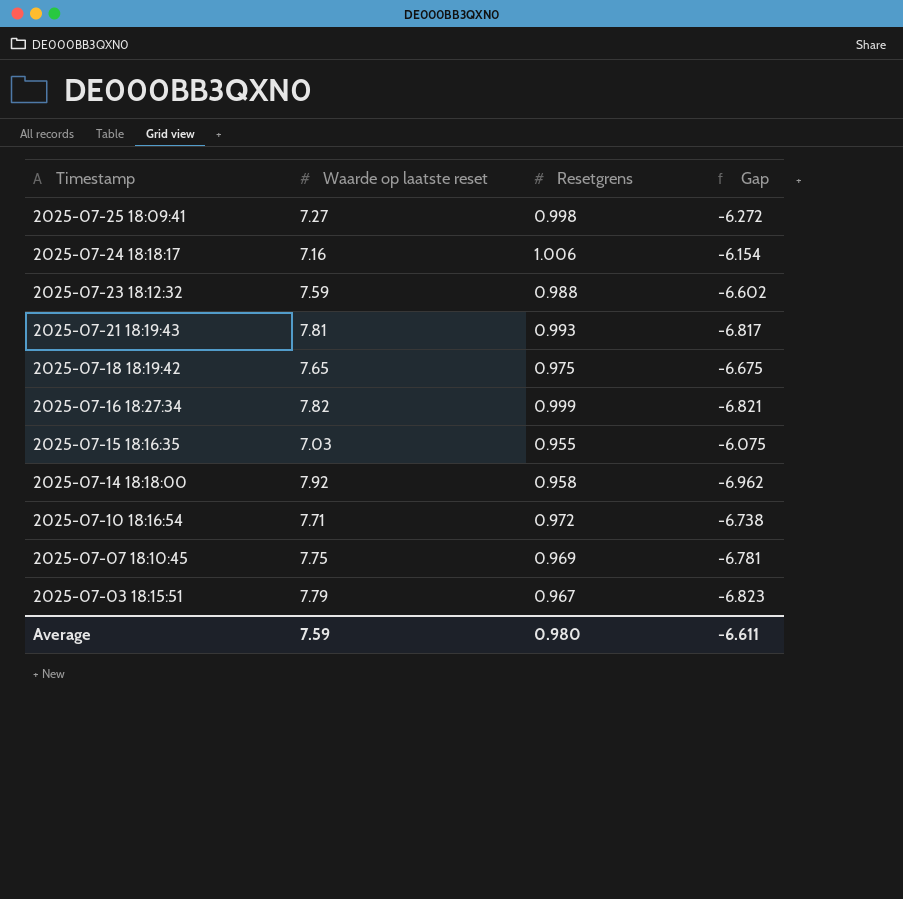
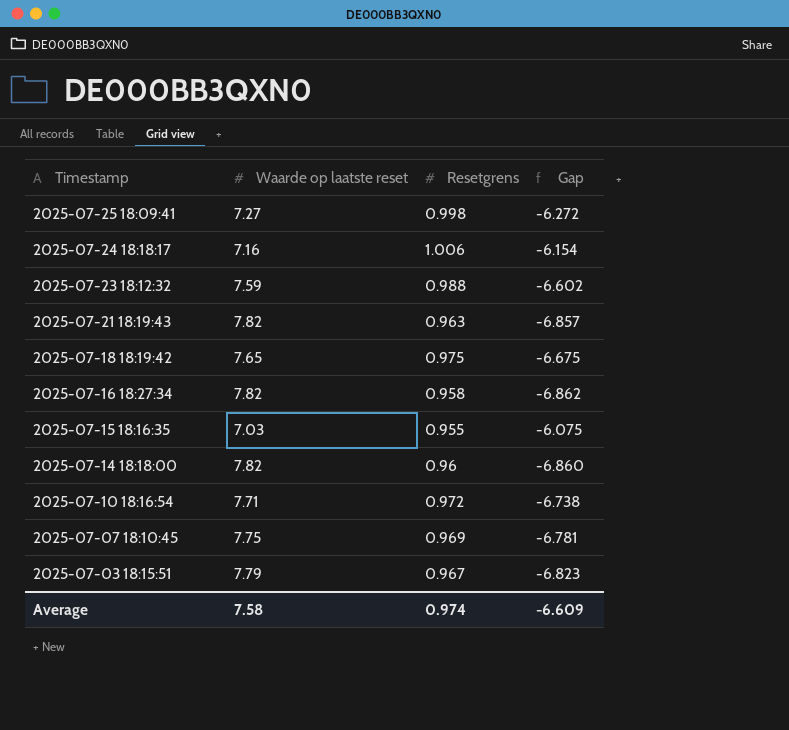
2025-07-21 18:19:43 | Waarde op laatste reset: 7.81 -> 7.82
2025-07-21 18:19:43 | Resetgrens: 0.993 -> 0.963
2025-07-21 18:19:43 | Gap: -6.817 -> -6.857
2025-07-16 18:27:34 | Resetgrens: 0.999 -> 0.958
2025-07-16 18:27:34 | Gap: -6.821 -> -6.862
2025-07-14 18:18:00 | Waarde op laatste reset: 7.92 -> 7.82
2025-07-14 18:18:00 | Resetgrens: 0.958 -> 0.96
2025-07-14 18:18:00 | Gap: -6.962 -> -6.860
Average | Waarde op laatste reset: 7.59 -> 7.58
Average | Resetgrens: 0.980 -> 0.974
Average | Gap: -6.611 -> -6.609

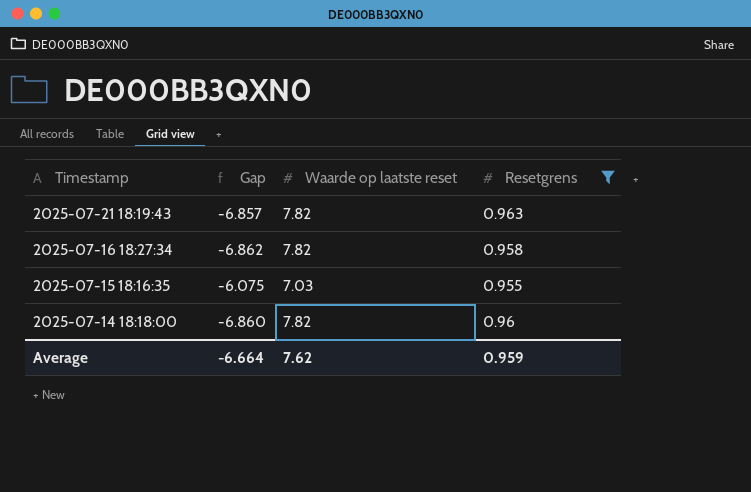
filter: none -> Resetgrens <= 0.963
column Gap | position: 4 -> 2
Average | Gap: -6.609 -> -6.664
Average | Waarde op laatste reset: 7.58 -> 7.62
Average | Resetgrens: 0.974 -> 0.959

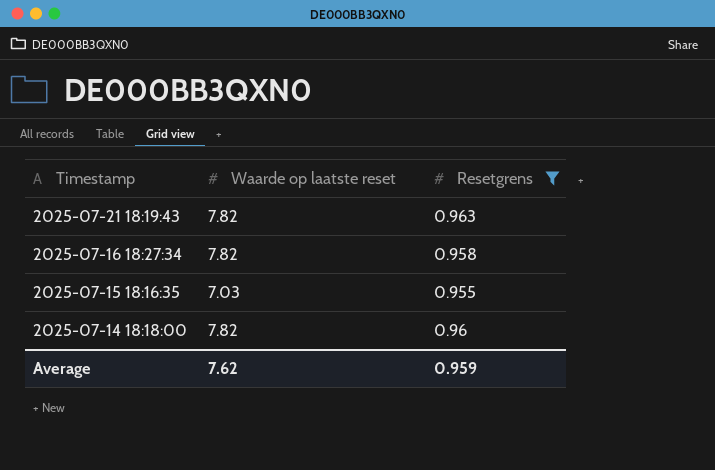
column Gap | formula: [Resetgrens] - [Waarde op laatste reset] -> none

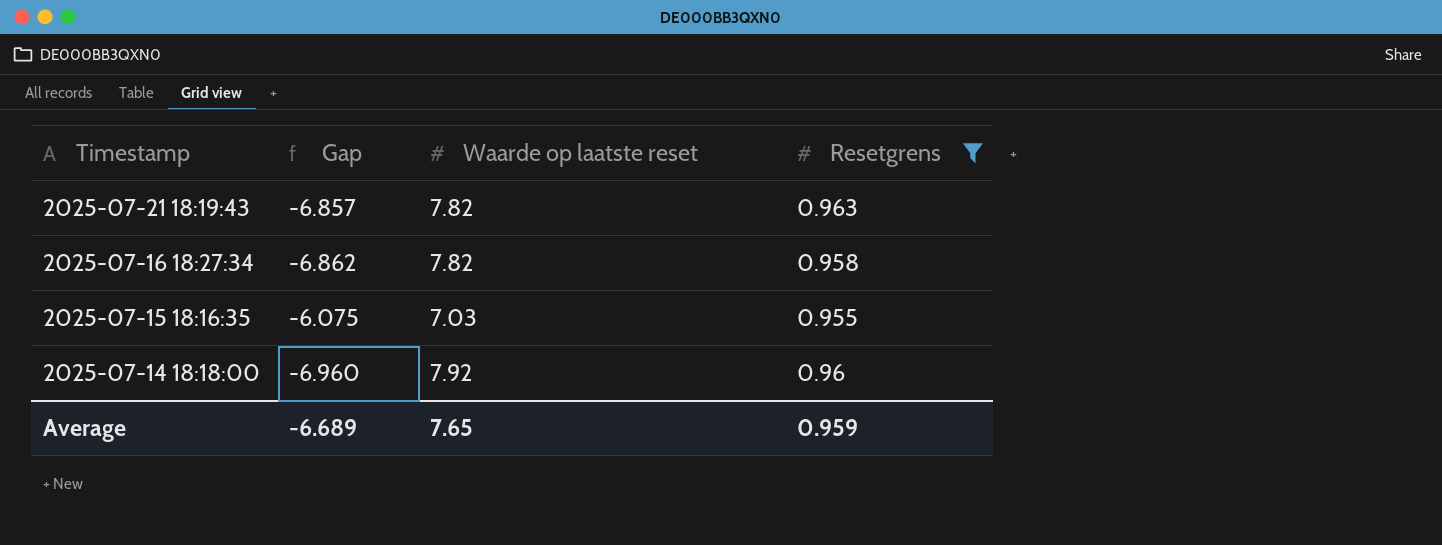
column Gap | formula: none -> [Resetgrens] - [Waarde op laatste reset]
2025-07-14 18:18:00 | Waarde op laatste reset: 7.82 -> 7.92
Average | Waarde op laatste reset: 7.62 -> 7.65

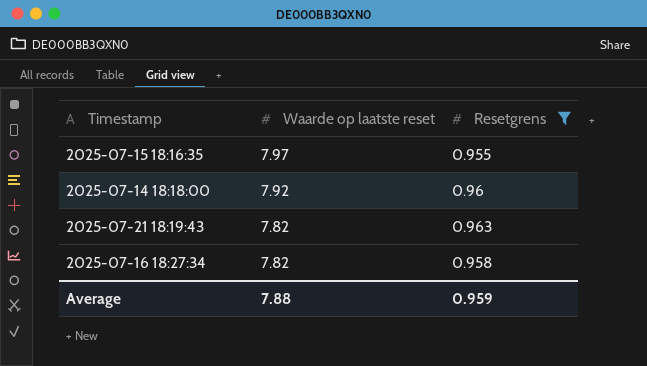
row order: Timestamp descending -> Waarde op laatste reset descending
column Gap | formula: [Resetgrens] - [Waarde op laatste reset] -> none
2025-07-15 18:16:35 | Waarde op laatste reset: 7.03 -> 7.97
Average | Waarde op laatste reset: 7.65 -> 7.88

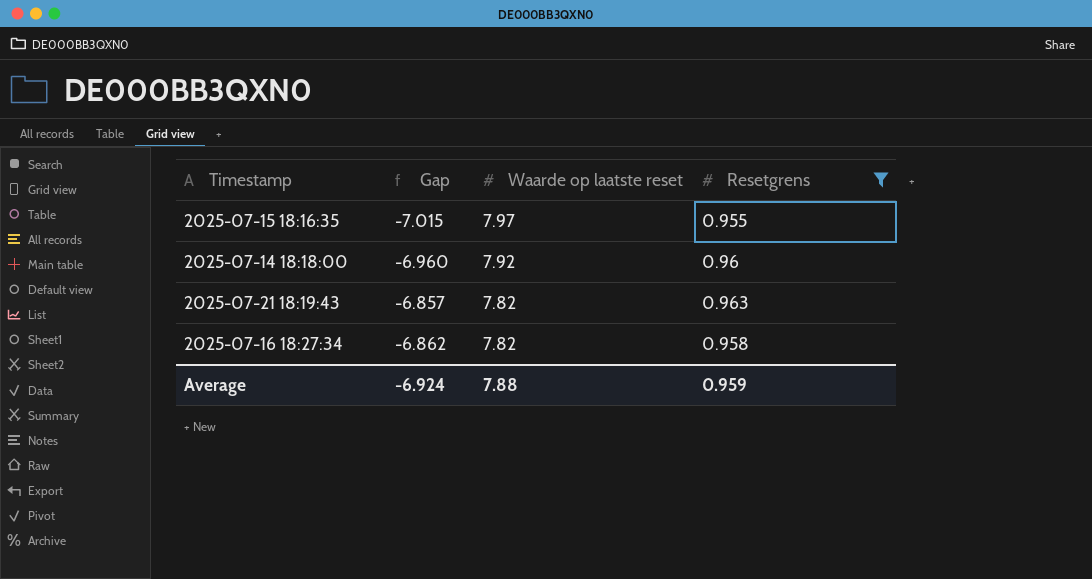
column Gap | formula: none -> [Resetgrens] - [Waarde op laatste reset]

